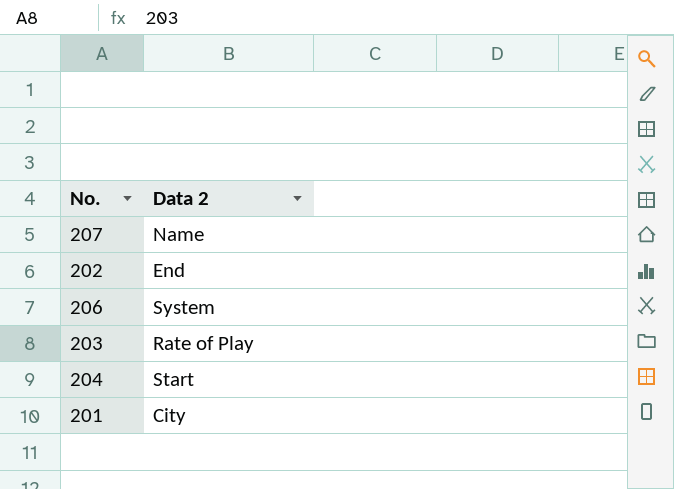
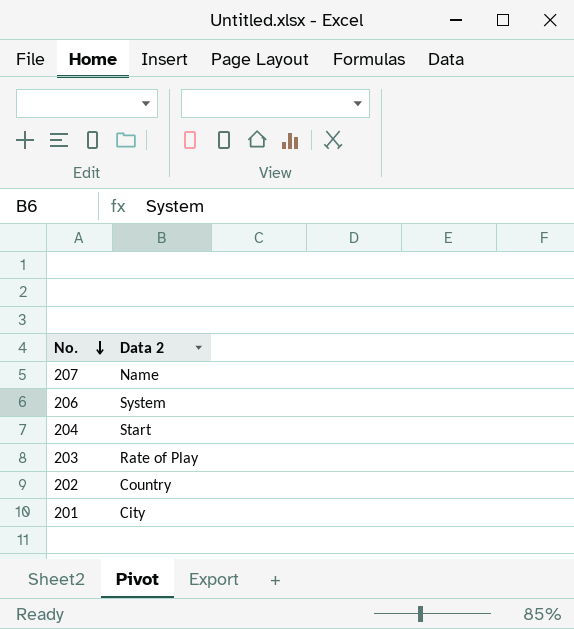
row order: none -> No. descending
202 | Data 2: End -> Country

